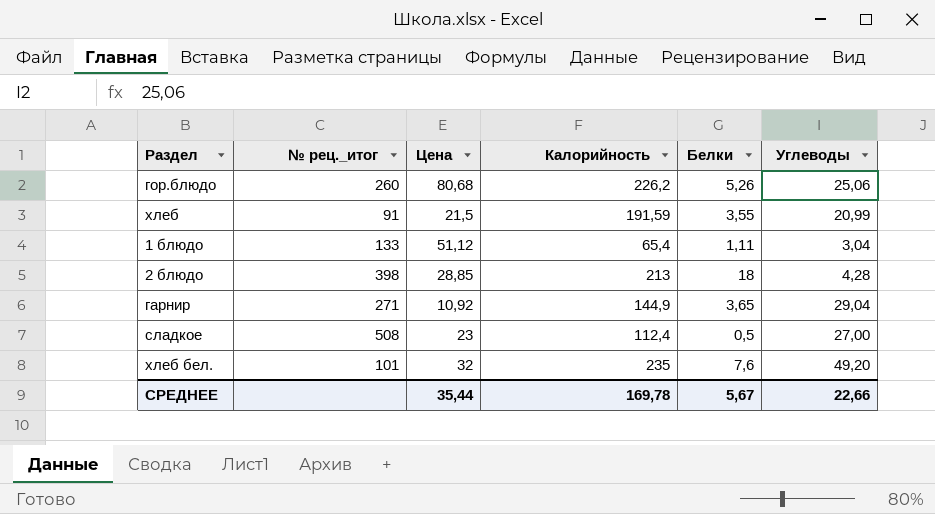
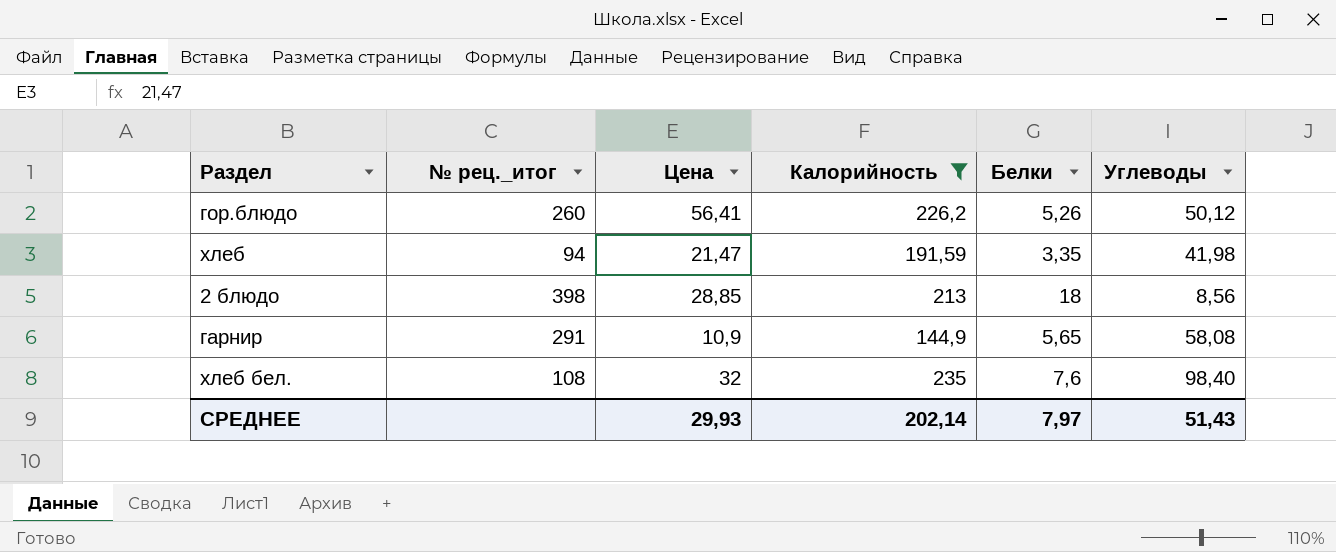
filter: none -> Калорийность >= 144,9
гор.блюдо | Цена: 80,68 -> 56,41
гор.блюдо | Углеводы: 25,06 -> 50,12
хлеб | № рец._итог: 91 -> 94
хлеб | Цена: 21,5 -> 21,47
хлеб | Белки: 3,55 -> 3,35
хлеб | Углеводы: 20,99 -> 41,98
2 блюдо | Углеводы: 4,28 -> 8,56
гарнир | № рец._итог: 271 -> 291
гарнир | Цена: 10,92 -> 10,9
гарнир | Белки: 3,65 -> 5,65
гарнир | Углеводы: 29,04 -> 58,08
хлеб бел. | № рец._итог: 101 -> 108
хлеб бел. | Углеводы: 49,20 -> 98,40
СРЕДНЕЕ | Цена: 35,44 -> 29,93
СРЕДНЕЕ | Калорийность: 169,78 -> 202,14
СРЕДНЕЕ | Белки: 5,67 -> 7,97
СРЕДНЕЕ | Углеводы: 22,66 -> 51,43

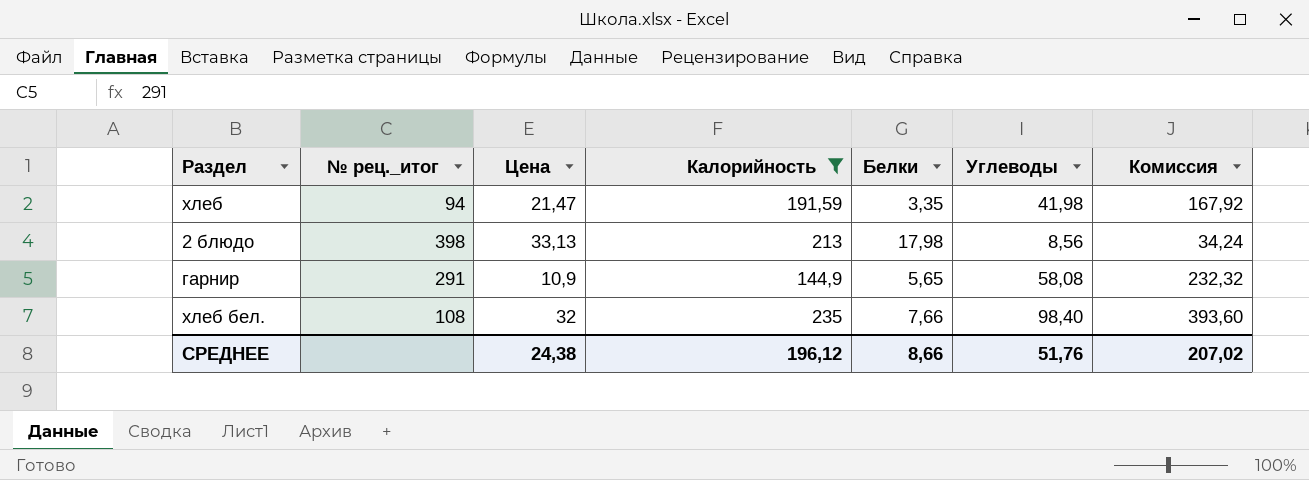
column Комиссия | formula: none -> [Углеводы] * 4
row гор.блюдо: 260 | 56,41 | 226,2 | 5,26 | 50,12 -> none
2 блюдо | Цена: 28,85 -> 33,13
2 блюдо | Белки: 18 -> 17,98
хлеб бел. | Белки: 7,6 -> 7,66
СРЕДНЕЕ | Цена: 29,93 -> 24,38
СРЕДНЕЕ | Калорийность: 202,14 -> 196,12
СРЕДНЕЕ | Белки: 7,97 -> 8,66
СРЕДНЕЕ | Углеводы: 51,43 -> 51,76

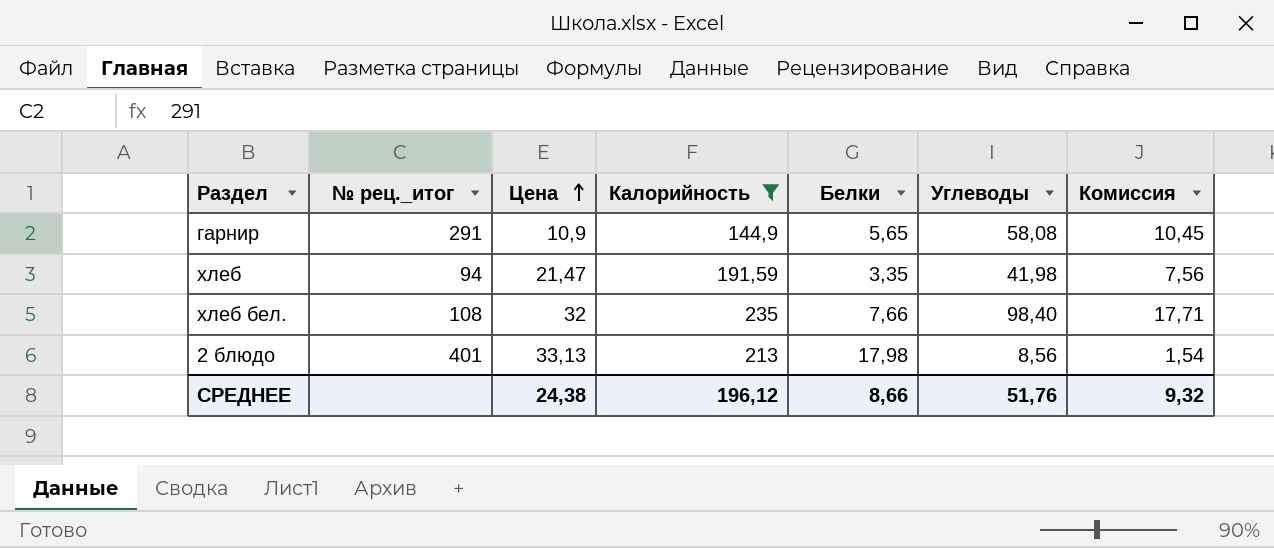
row order: none -> Цена ascending
column Комиссия | formula: [Углеводы] * 4 -> [Углеводы] * 0,18
2 блюдо | № рец._итог: 398 -> 401
СРЕДНЕЕ | Комиссия: 207,02 -> 9,32

